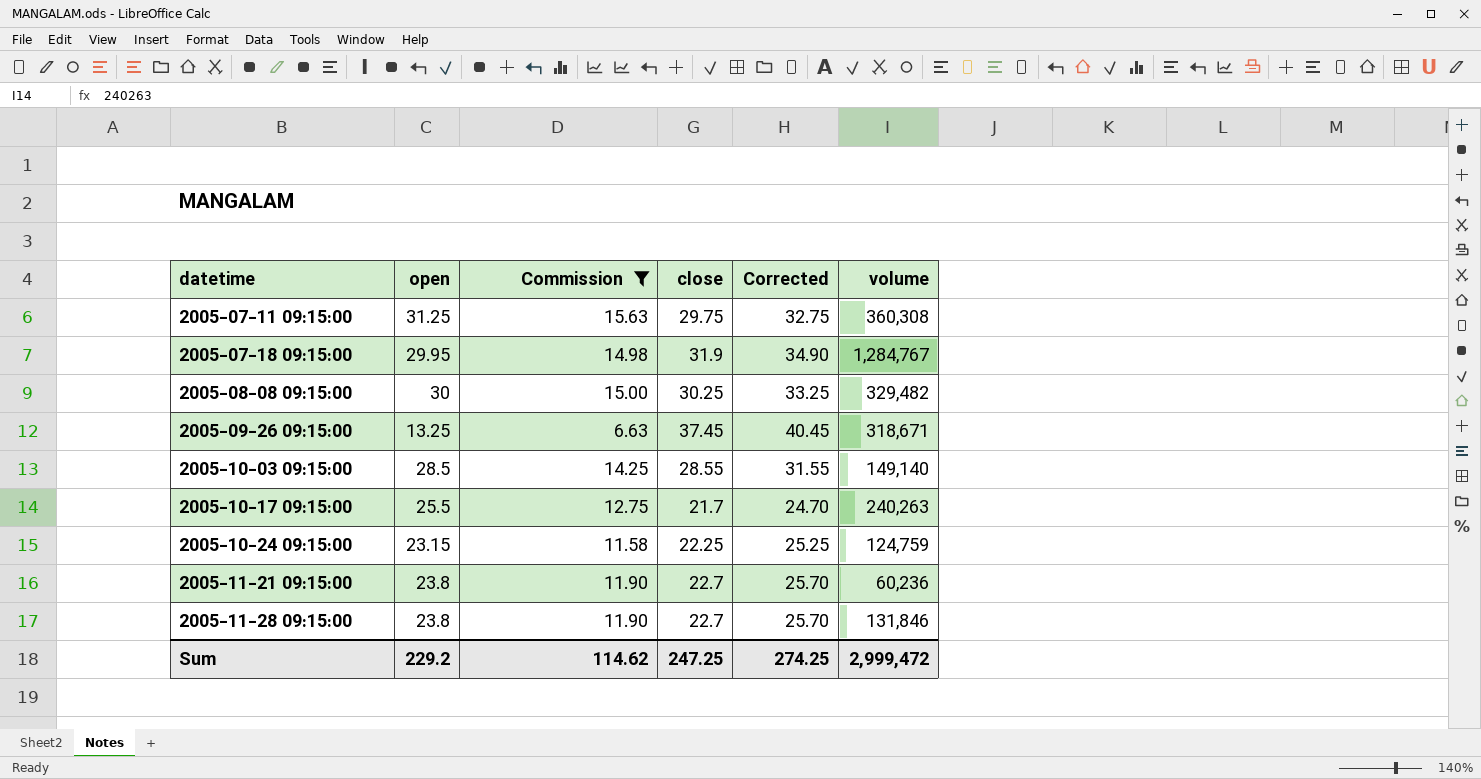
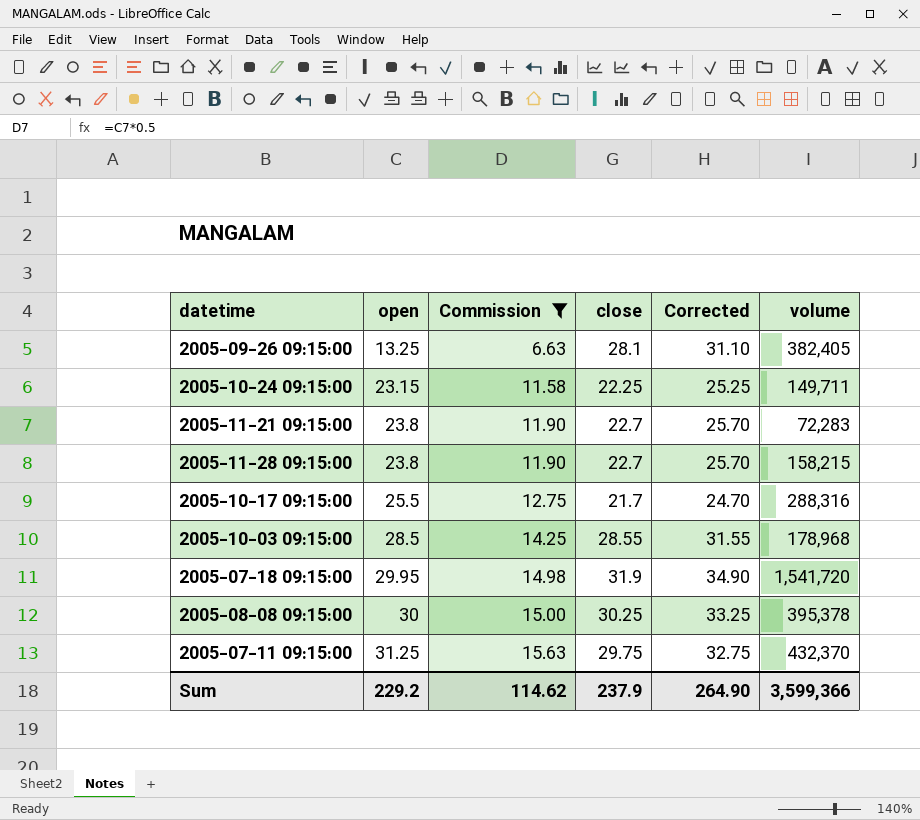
row order: datetime ascending -> open ascending
2005-09-26 09:15:00 | close: 37.45 -> 28.1
2005-09-26 09:15:00 | Corrected: 40.45 -> 31.10
2005-09-26 09:15:00 | volume: 318,671 -> 382,405
2005-10-24 09:15:00 | volume: 124,759 -> 149,711
2005-11-21 09:15:00 | volume: 60,236 -> 72,283
2005-11-28 09:15:00 | volume: 131,846 -> 158,215
2005-10-17 09:15:00 | volume: 240,263 -> 288,316
2005-10-03 09:15:00 | volume: 149,140 -> 178,968
2005-07-18 09:15:00 | volume: 1,284,767 -> 1,541,720
2005-08-08 09:15:00 | volume: 329,482 -> 395,378
2005-07-11 09:15:00 | volume: 360,308 -> 432,370
Sum | close: 247.25 -> 237.9
Sum | Corrected: 274.25 -> 264.90
Sum | volume: 2,999,472 -> 3,599,366

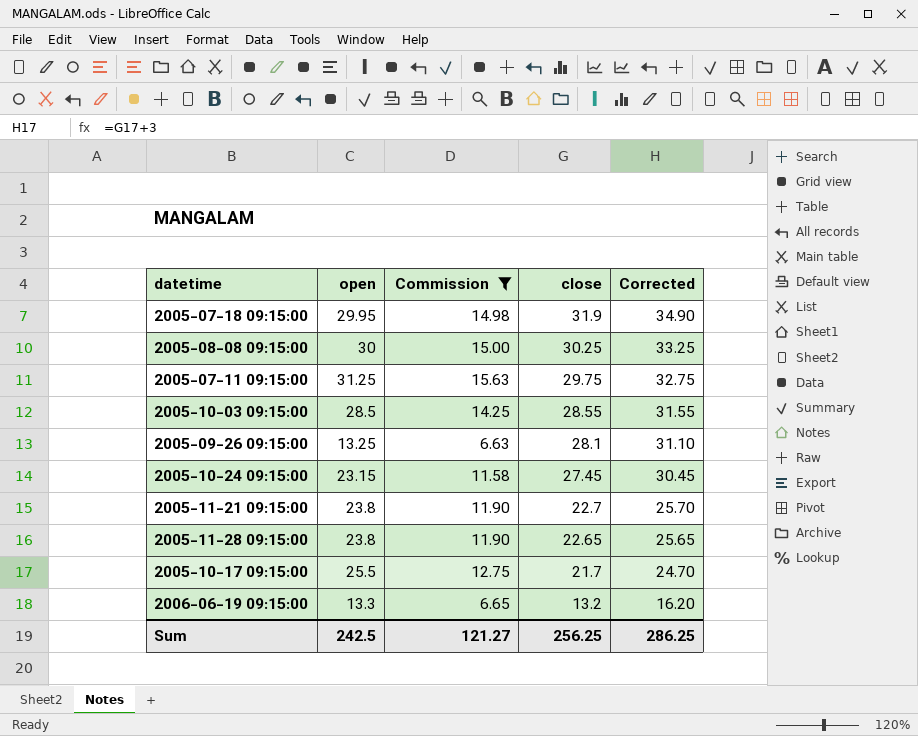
row order: open ascending -> close descending
column volume | position: 6 -> none
2005-10-24 09:15:00 | close: 22.25 -> 27.45
2005-10-24 09:15:00 | Corrected: 25.25 -> 30.45
2005-11-28 09:15:00 | close: 22.7 -> 22.65
2005-11-28 09:15:00 | Corrected: 25.70 -> 25.65
row 2006-06-19 09:15:00: none -> 13.3 | 6.65 | 13.2 | 16.20
Sum | open: 229.2 -> 242.5
Sum | Commission: 114.62 -> 121.27
Sum | close: 237.9 -> 256.25
Sum | Corrected: 264.90 -> 286.25

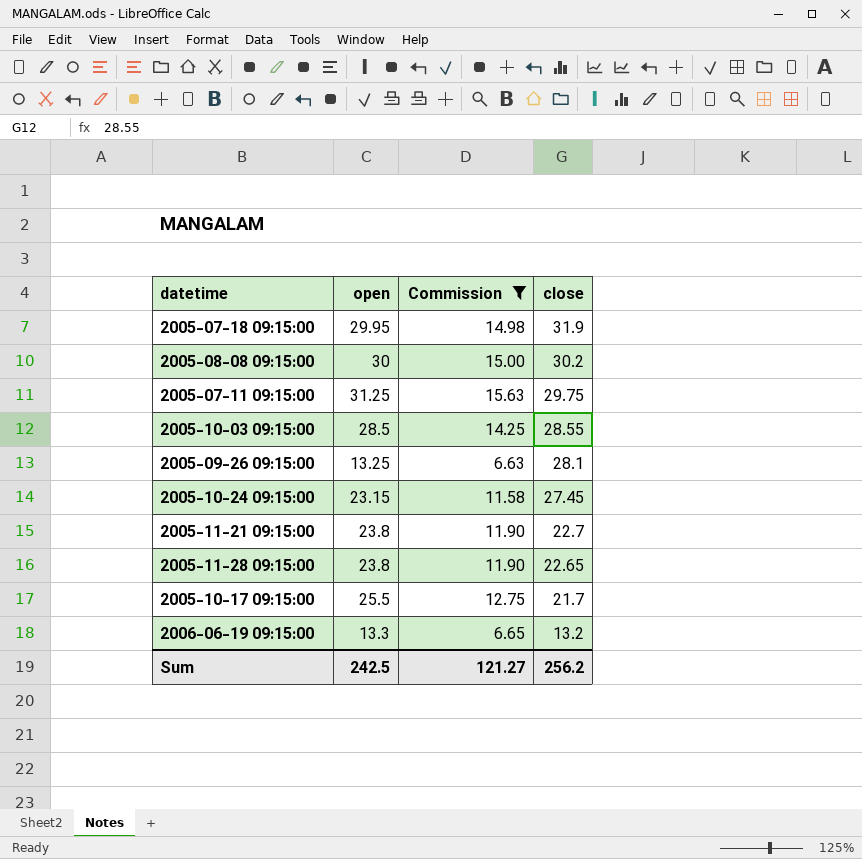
column Corrected | formula: [close] + 3 -> none
2005-08-08 09:15:00 | close: 30.25 -> 30.2
Sum | close: 256.25 -> 256.2

